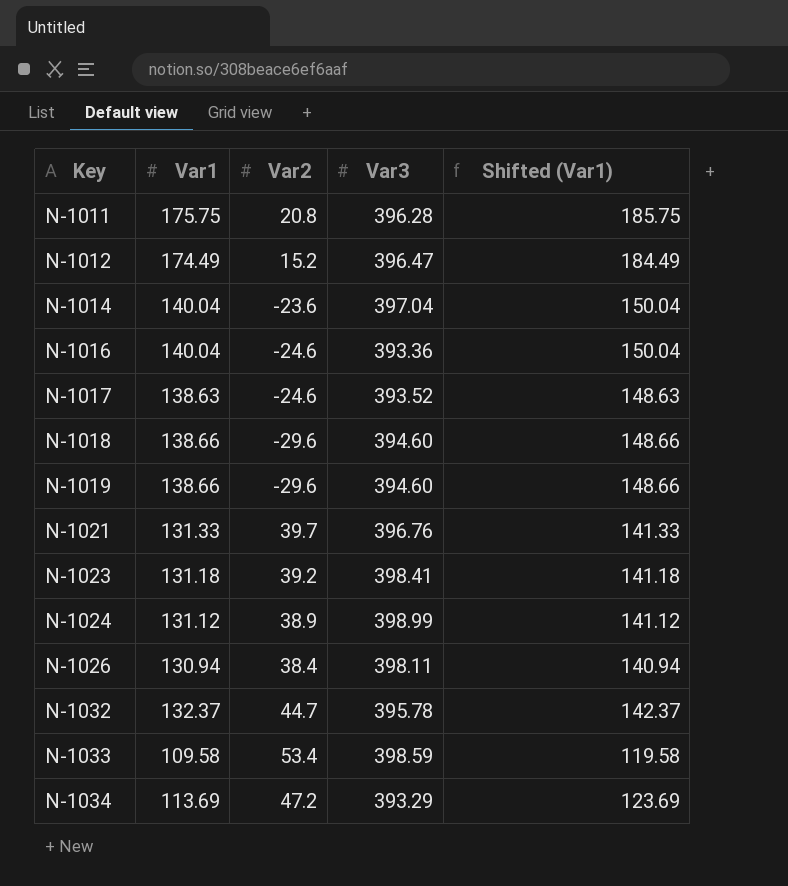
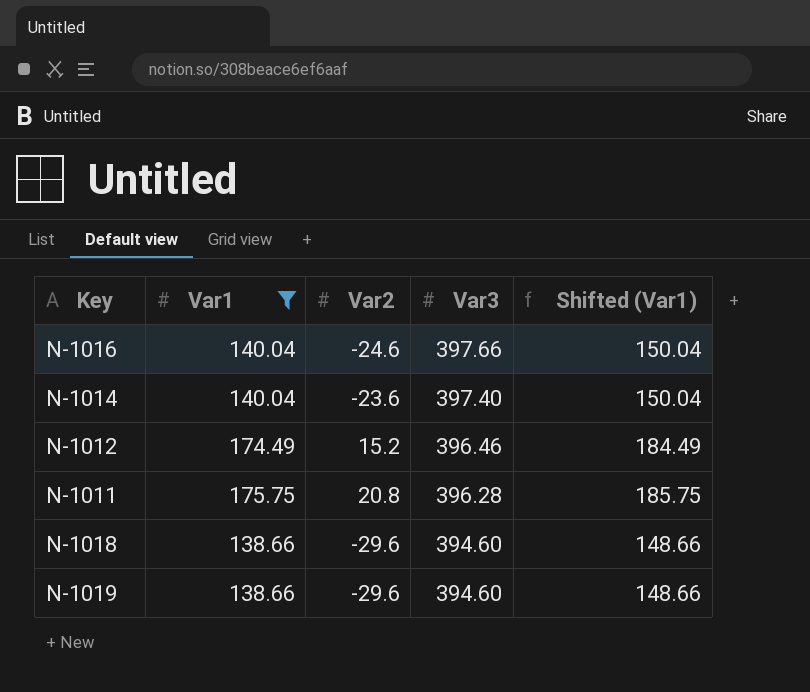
filter: none -> Var1 >= 138.66
row order: Key ascending -> Var3 descending
N-1016 | Var3: 393.36 -> 397.66
N-1014 | Var3: 397.04 -> 397.40
N-1012 | Var3: 396.47 -> 396.46

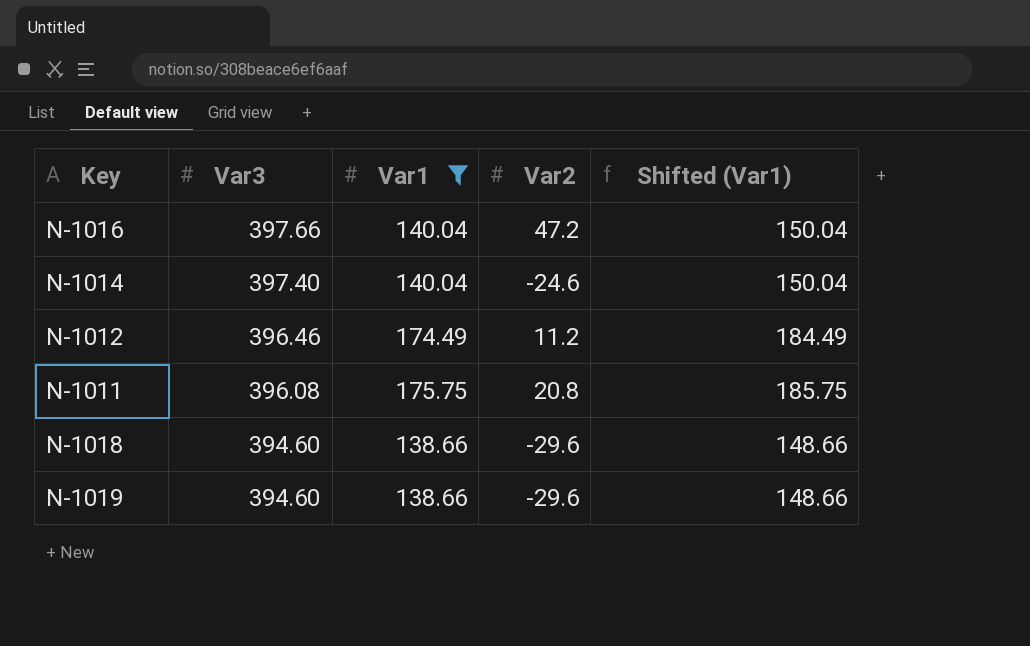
column Var3 | position: 4 -> 2
N-1016 | Var2: -24.6 -> 47.2
N-1014 | Var2: -23.6 -> -24.6
N-1012 | Var2: 15.2 -> 11.2
N-1011 | Var3: 396.28 -> 396.08

